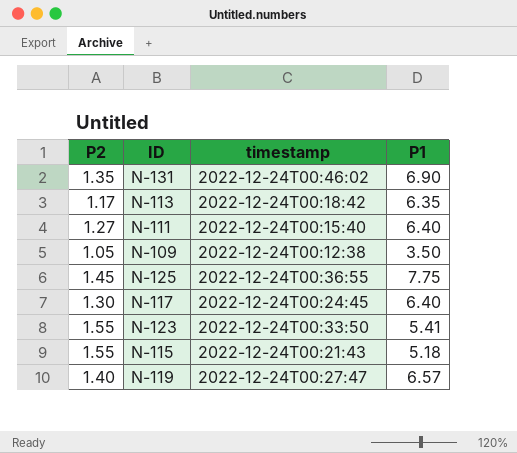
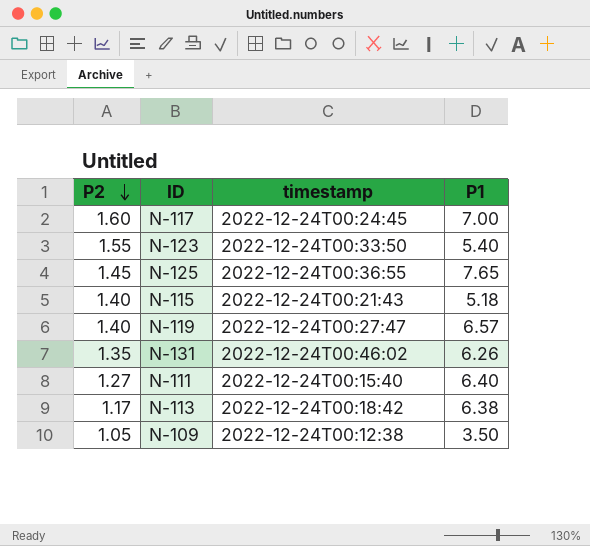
row order: none -> P2 descending
N-117 | P2: 1.30 -> 1.60
N-117 | P1: 6.40 -> 7.00
N-123 | P1: 5.41 -> 5.40
N-125 | P1: 7.75 -> 7.65
N-115 | P2: 1.55 -> 1.40
N-131 | P1: 6.90 -> 6.26
N-113 | P1: 6.35 -> 6.38

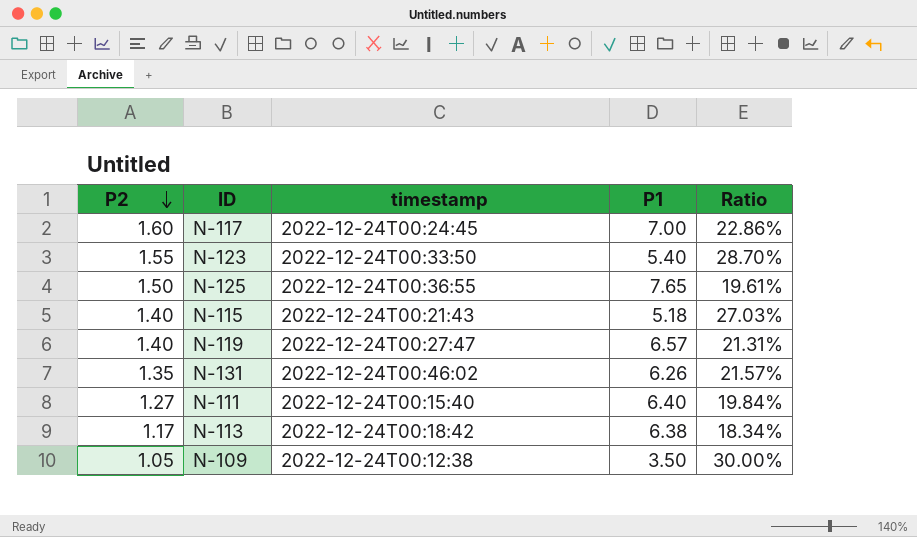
column Ratio | formula: none -> [P2] / [P1]
N-125 | P2: 1.45 -> 1.50

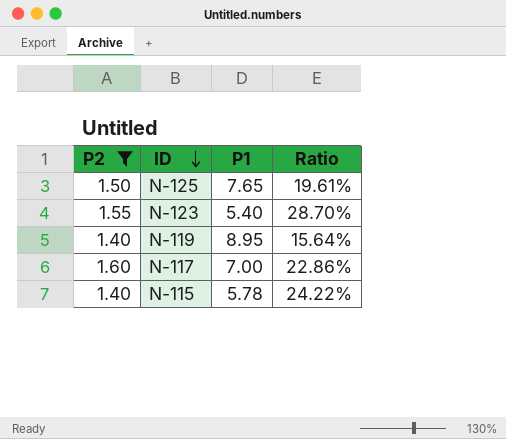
filter: none -> P2 >= 1.40
row order: P2 descending -> ID descending
column timestamp | position: 3 -> none
N-119 | P1: 6.57 -> 8.95
N-119 | Ratio: 21.31% -> 15.64%
N-115 | P1: 5.18 -> 5.78
N-115 | Ratio: 27.03% -> 24.22%

